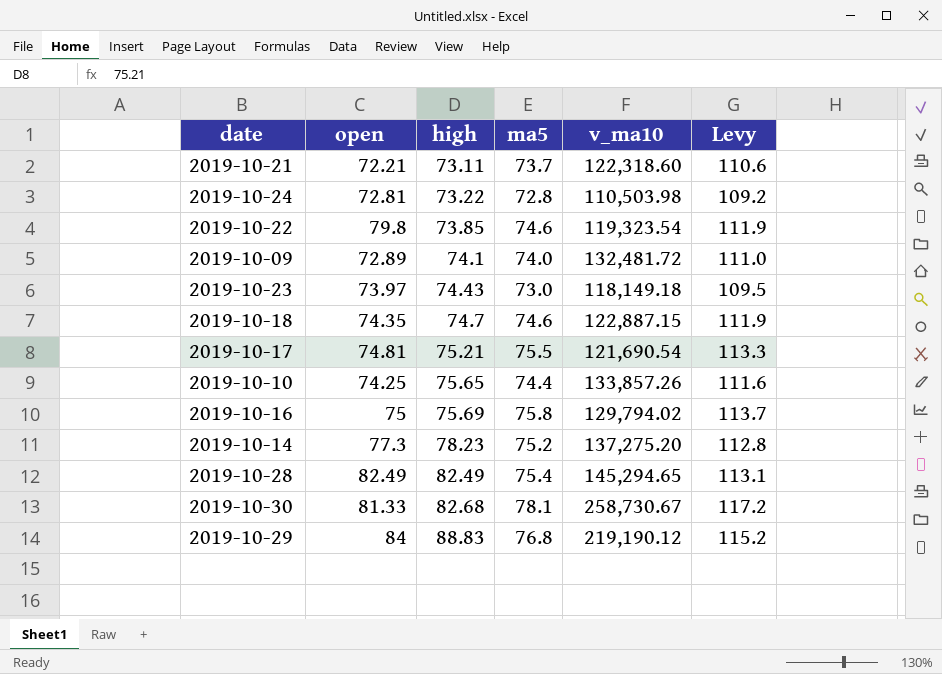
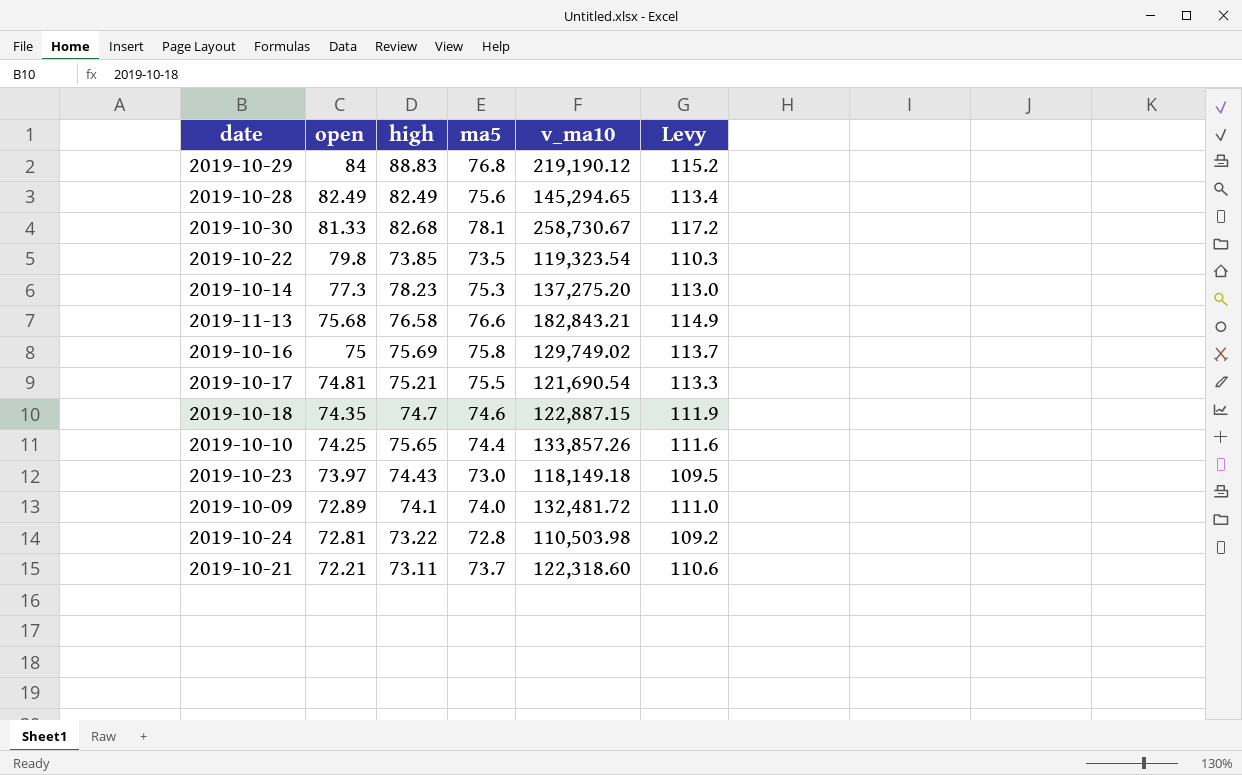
row order: high ascending -> open descending
2019-10-28 | ma5: 75.4 -> 75.6
2019-10-28 | Levy: 113.1 -> 113.4
2019-10-22 | ma5: 74.6 -> 73.5
2019-10-22 | Levy: 111.9 -> 110.3
2019-10-14 | ma5: 75.2 -> 75.3
2019-10-14 | Levy: 112.8 -> 113.0
row 2019-11-13: none -> 75.68 | 76.58 | 76.6 | 182,843.21 | 114.9
2019-10-16 | v_ma10: 129,794.02 -> 129,749.02

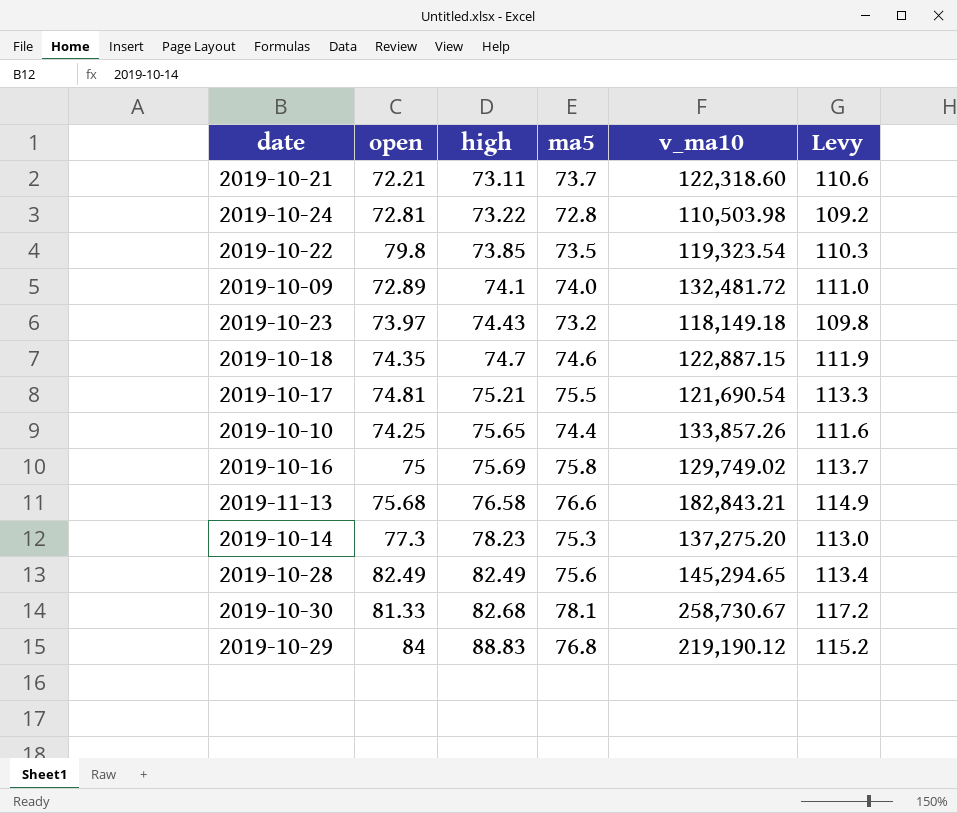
row order: open descending -> high ascending
2019-10-23 | ma5: 73.0 -> 73.2
2019-10-23 | Levy: 109.5 -> 109.8

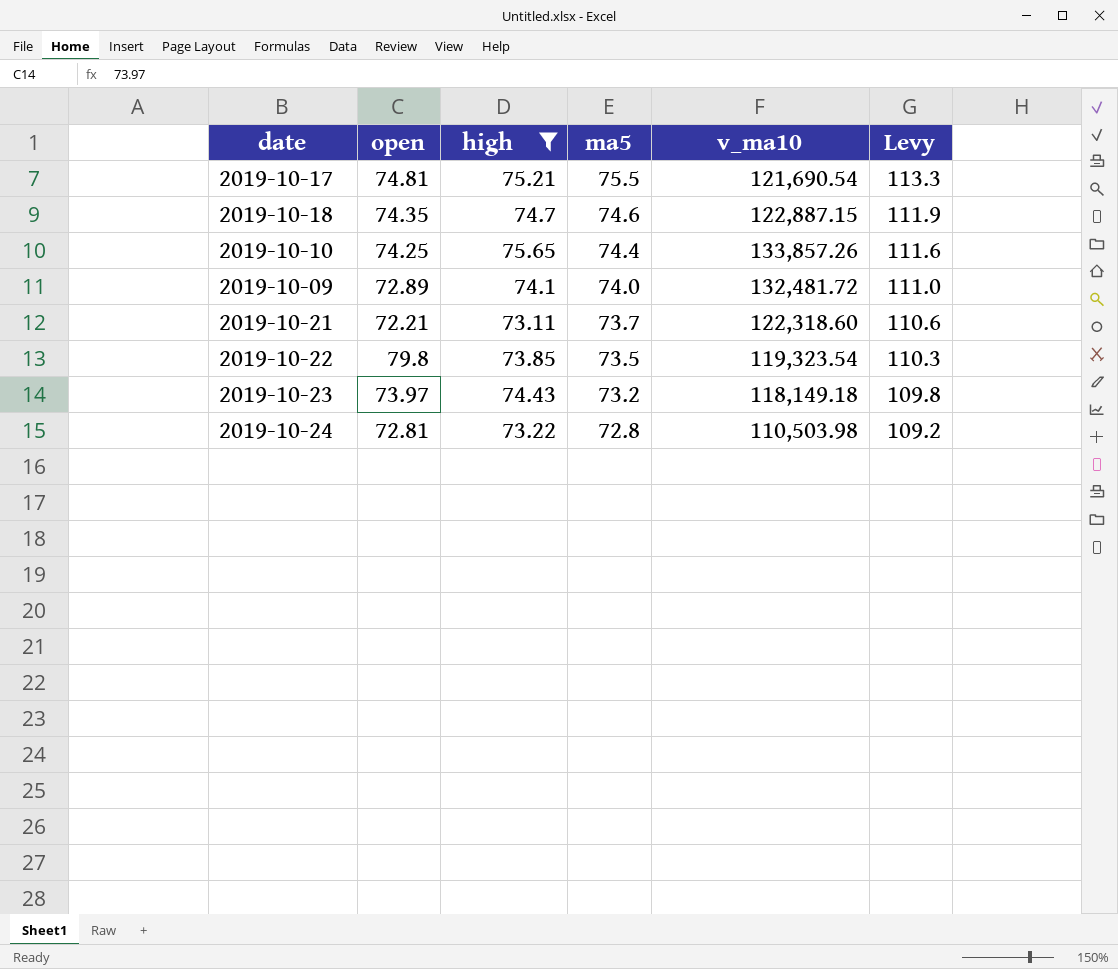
filter: none -> high <= 75.65
row order: high ascending -> ma5 descending

